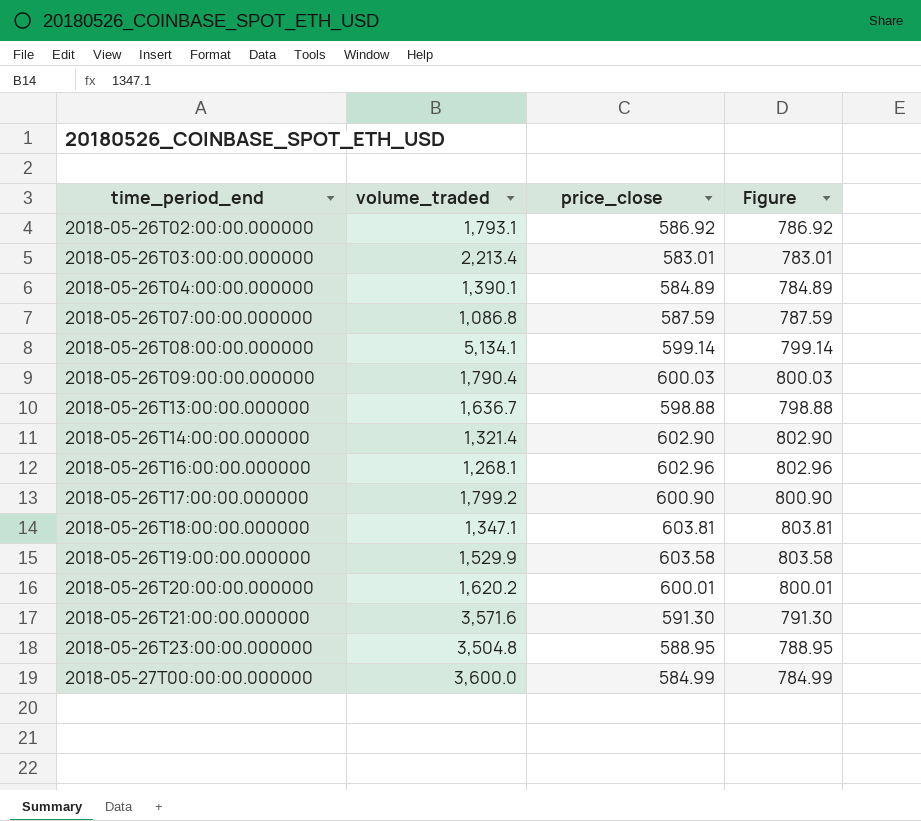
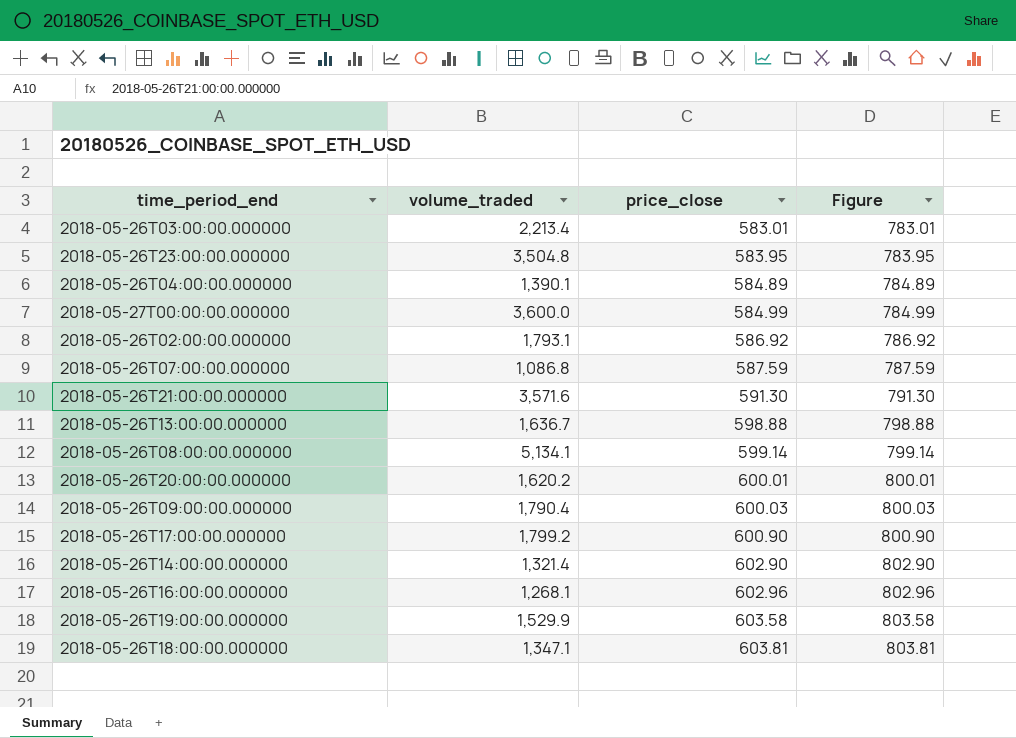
row order: time_period_end ascending -> price_close ascending
2018-05-26T23:00:00.000000 | price_close: 588.95 -> 583.95
2018-05-26T23:00:00.000000 | Figure: 788.95 -> 783.95

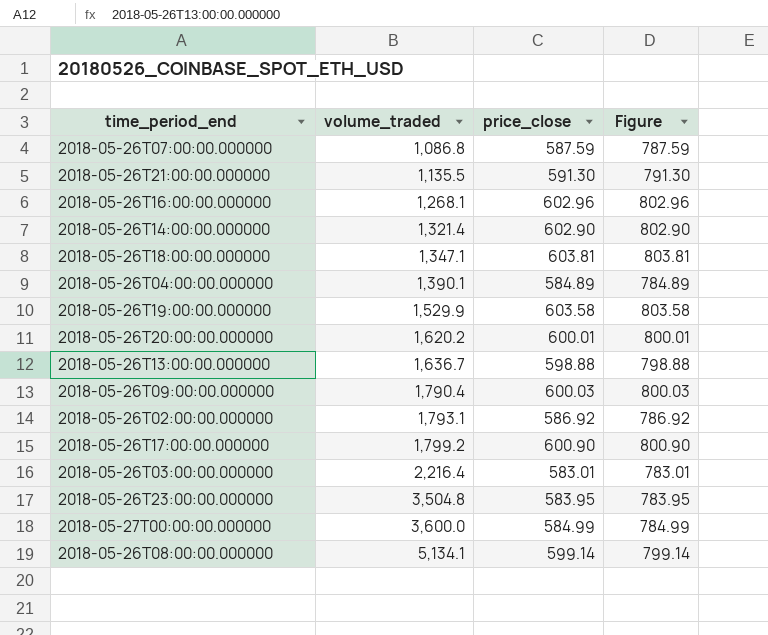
row order: price_close ascending -> volume_traded ascending
2018-05-26T21:00:00.000000 | volume_traded: 3,571.6 -> 1,135.5
2018-05-26T03:00:00.000000 | volume_traded: 2,213.4 -> 2,216.4

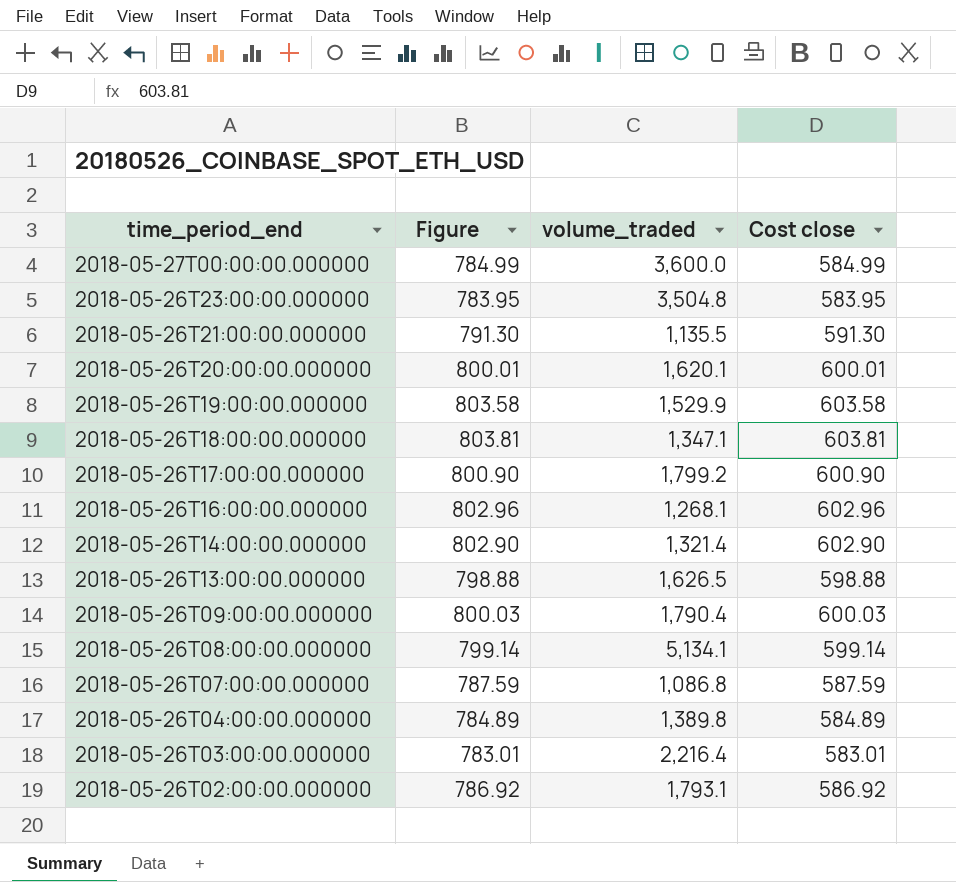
row order: volume_traded ascending -> time_period_end descending
column Figure | position: 4 -> 2
column name: price_close -> Cost close
2018-05-26T20:00:00.000000 | volume_traded: 1,620.2 -> 1,620.1
2018-05-26T13:00:00.000000 | volume_traded: 1,636.7 -> 1,626.5
2018-05-26T04:00:00.000000 | volume_traded: 1,390.1 -> 1,389.8

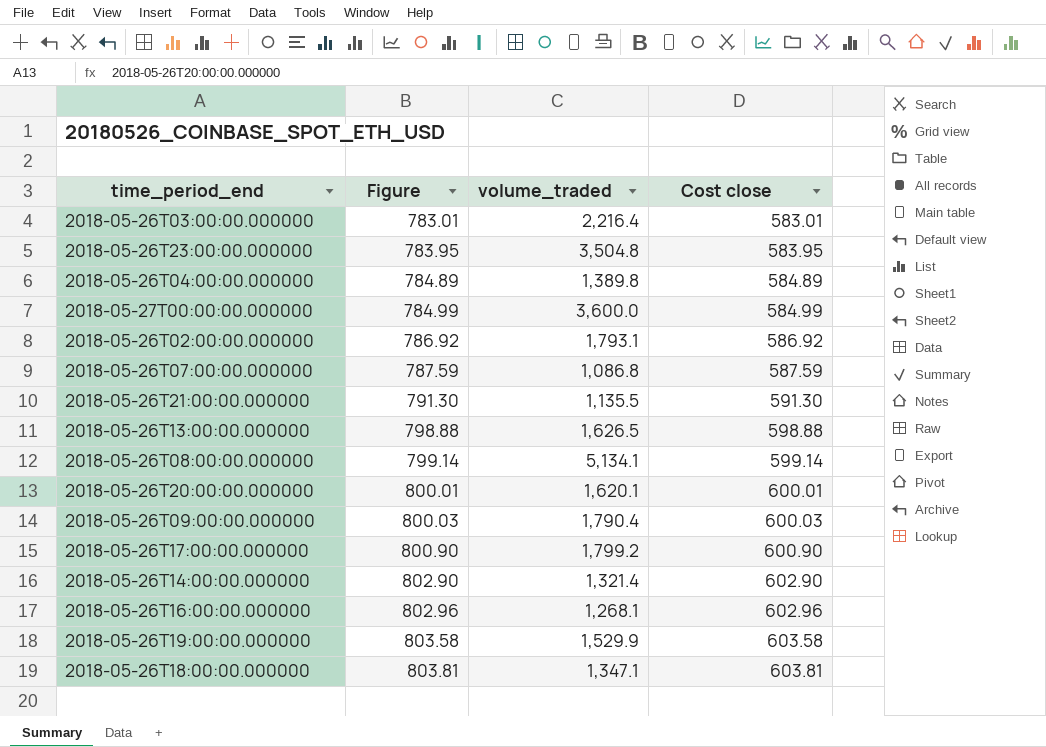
row order: time_period_end descending -> Figure ascending

